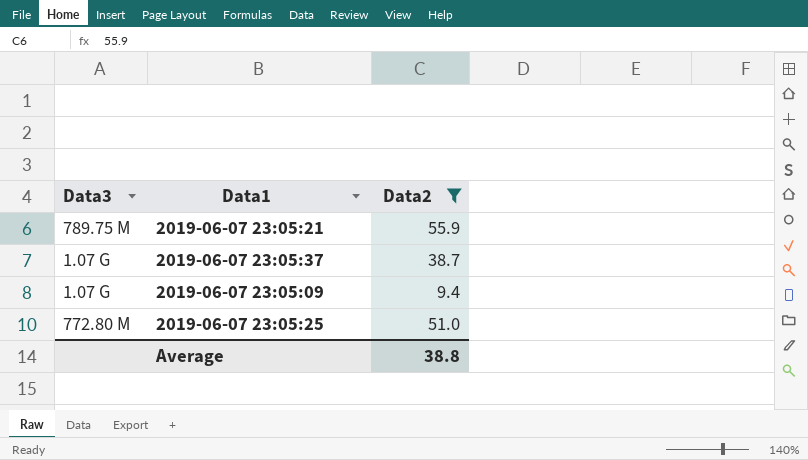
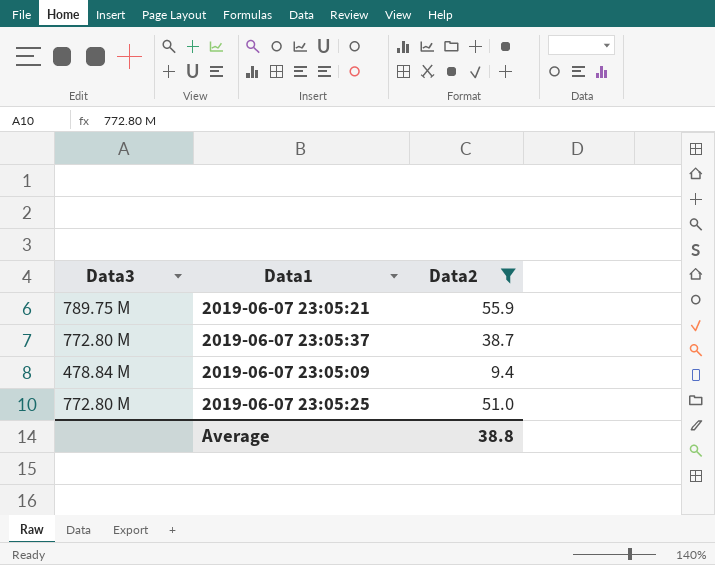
2019-06-07 23:05:37 | Data3: 1.07 G -> 772.80 M
2019-06-07 23:05:09 | Data3: 1.07 G -> 478.84 M

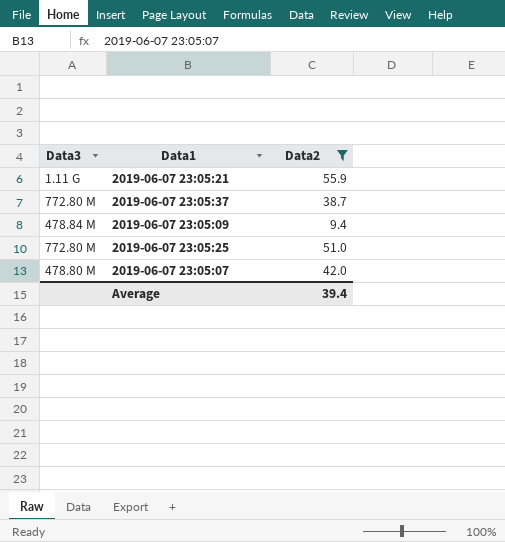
2019-06-07 23:05:21 | Data3: 789.75 M -> 1.11 G
row 2019-06-07 23:05:07: none -> 478.80 M | 42.0
Average | Data2: 38.8 -> 39.4

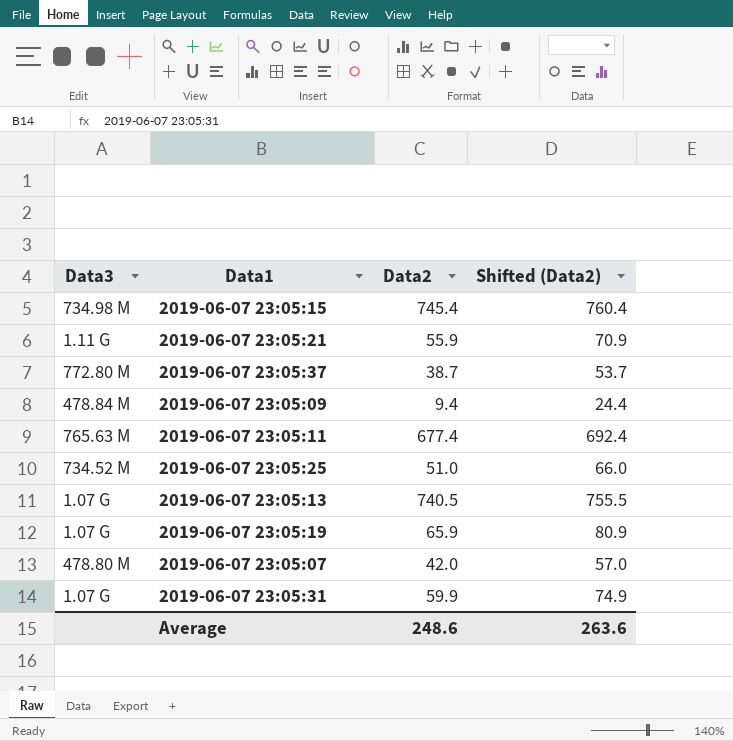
filter: Data2 <= 55.9 -> none
column Shifted (Data2) | formula: none -> [Data2] + 15
2019-06-07 23:05:25 | Data3: 772.80 M -> 734.52 M
Average | Data2: 39.4 -> 248.6

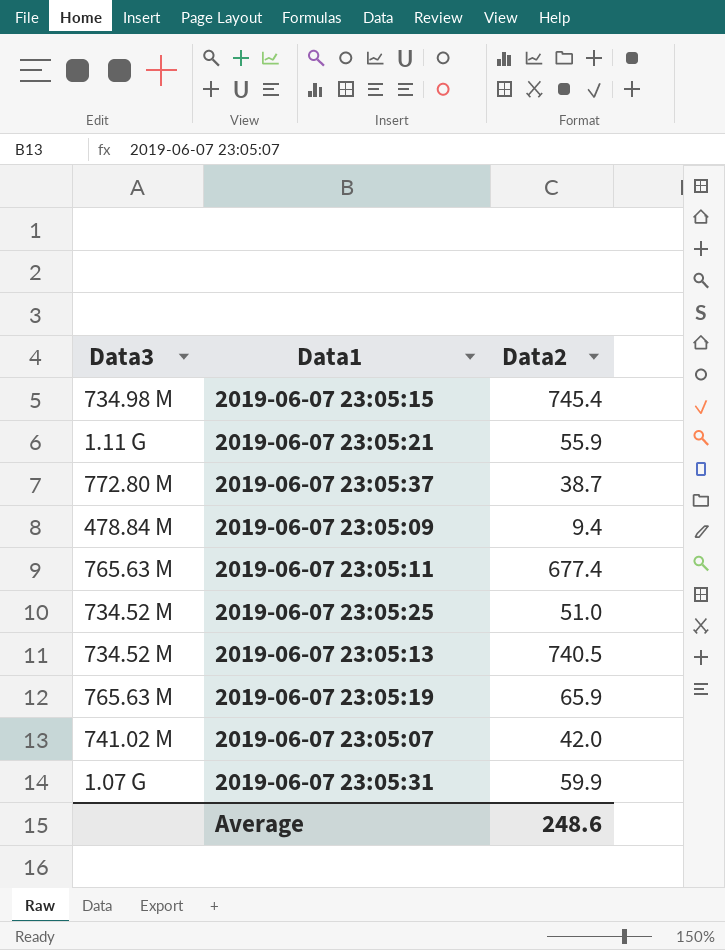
column Shifted (Data2) | formula: [Data2] + 15 -> none
2019-06-07 23:05:13 | Data3: 1.07 G -> 734.52 M
2019-06-07 23:05:19 | Data3: 1.07 G -> 765.63 M
2019-06-07 23:05:07 | Data3: 478.80 M -> 741.02 M

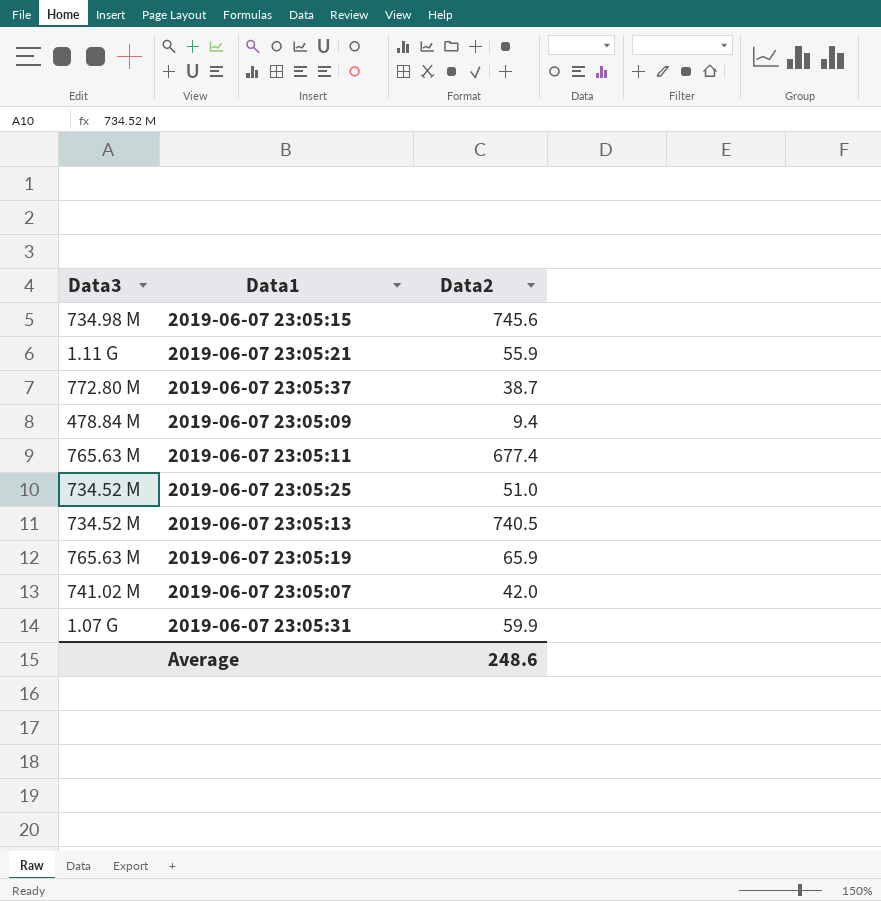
2019-06-07 23:05:15 | Data2: 745.4 -> 745.6

